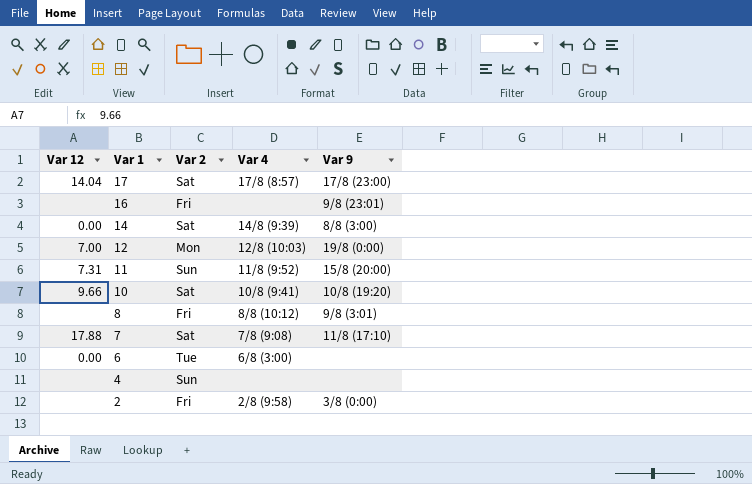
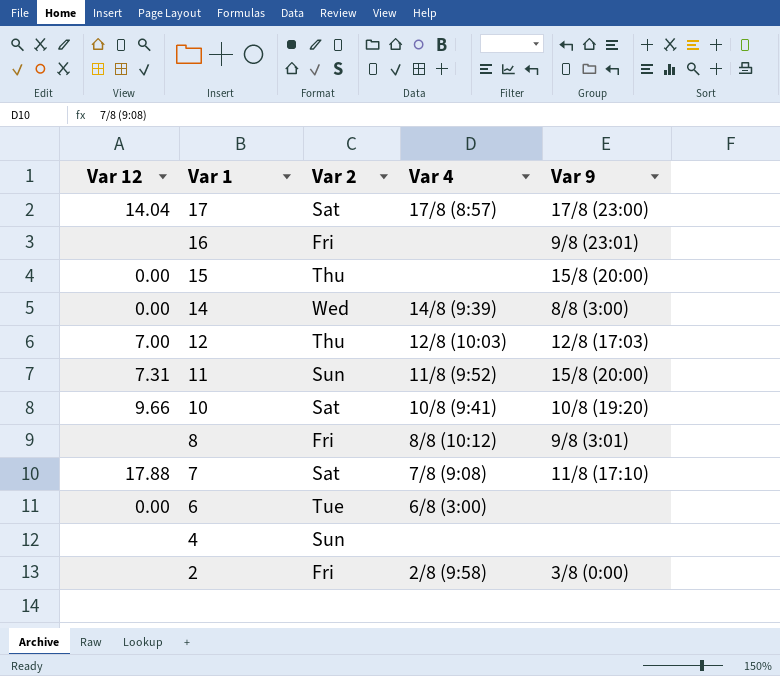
row 15: none -> 0.00 | Thu | none | 15/8 (20:00)
14 | Var 2: Sat -> Wed
12 | Var 2: Mon -> Thu
12 | Var 9: 19/8 (0:00) -> 12/8 (17:03)

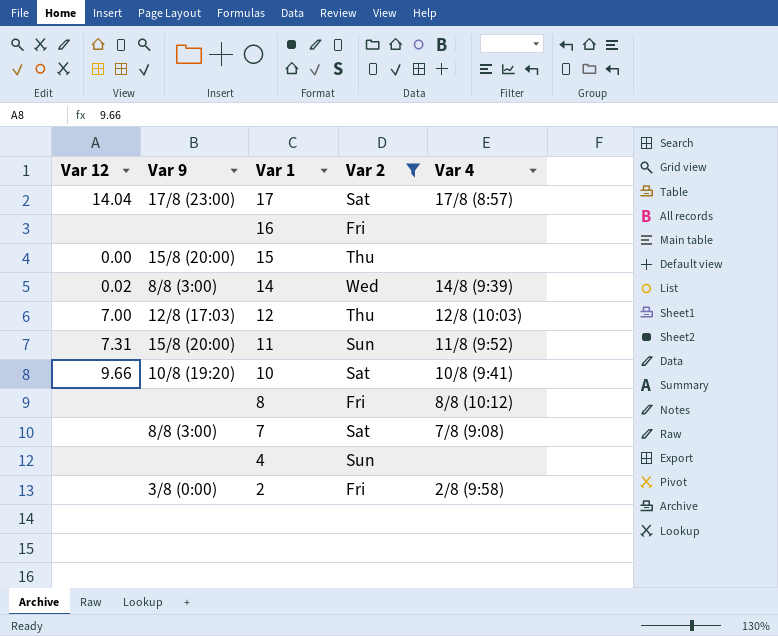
filter: none -> Var 2 != Tue
column Var 9 | position: 5 -> 2
16 | Var 9: 9/8 (23:01) -> none
14 | Var 12: 0.00 -> 0.02
8 | Var 9: 9/8 (3:01) -> none
7 | Var 12: 17.88 -> none
7 | Var 9: 11/8 (17:10) -> 8/8 (3:00)

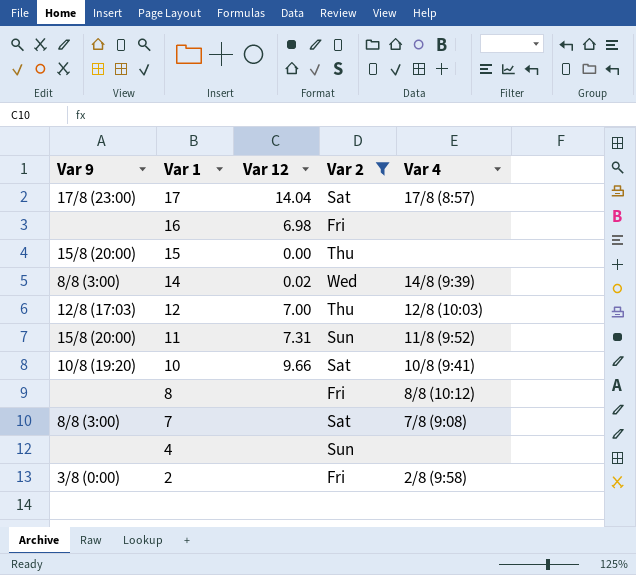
column Var 12 | position: 1 -> 3
16 | Var 12: none -> 6.98

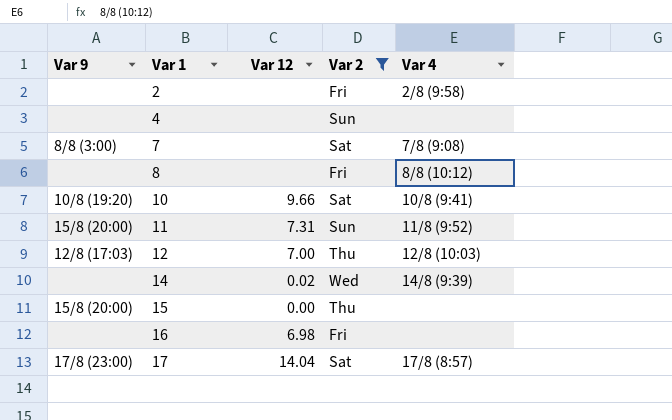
row order: Var 1 descending -> Var 1 ascending
2 | Var 9: 3/8 (0:00) -> none
14 | Var 9: 8/8 (3:00) -> none

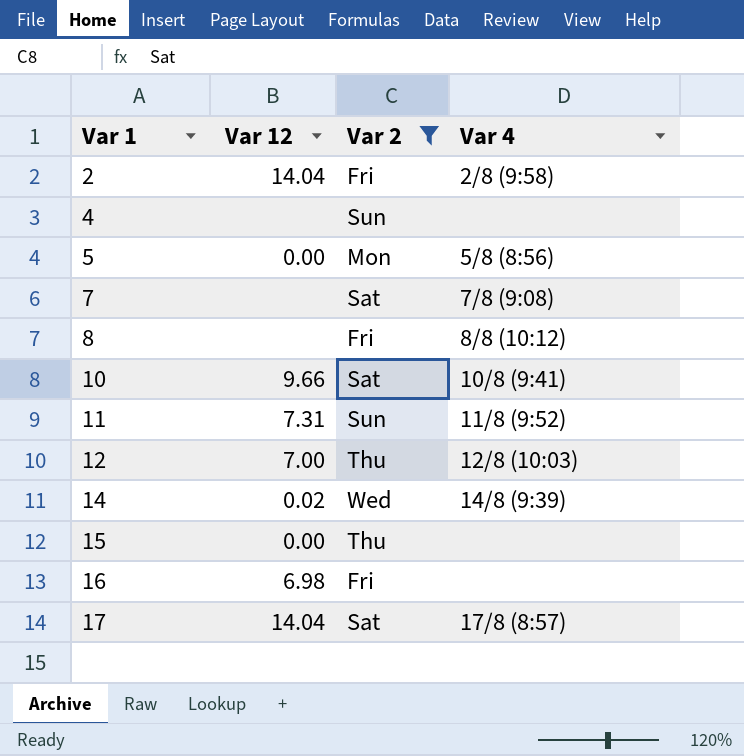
column Var 9 | position: 1 -> none
2 | Var 12: none -> 14.04
row 5: none -> 0.00 | Mon | 5/8 (8:56)

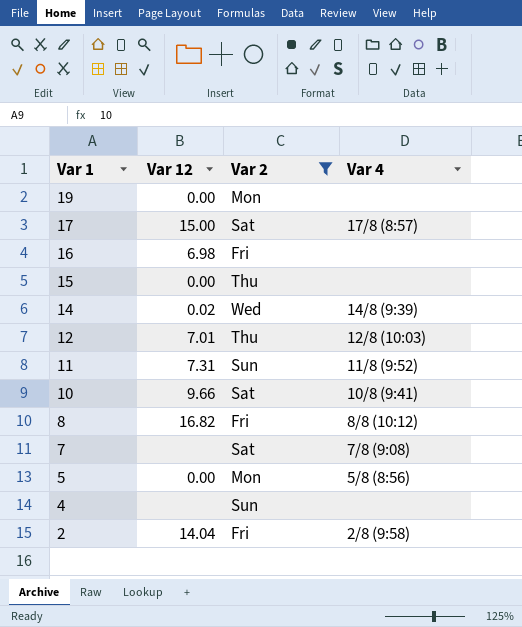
row order: Var 1 ascending -> Var 1 descending
row 19: none -> 0.00 | Mon | none
17 | Var 12: 14.04 -> 15.00
12 | Var 12: 7.00 -> 7.01
8 | Var 12: none -> 16.82

